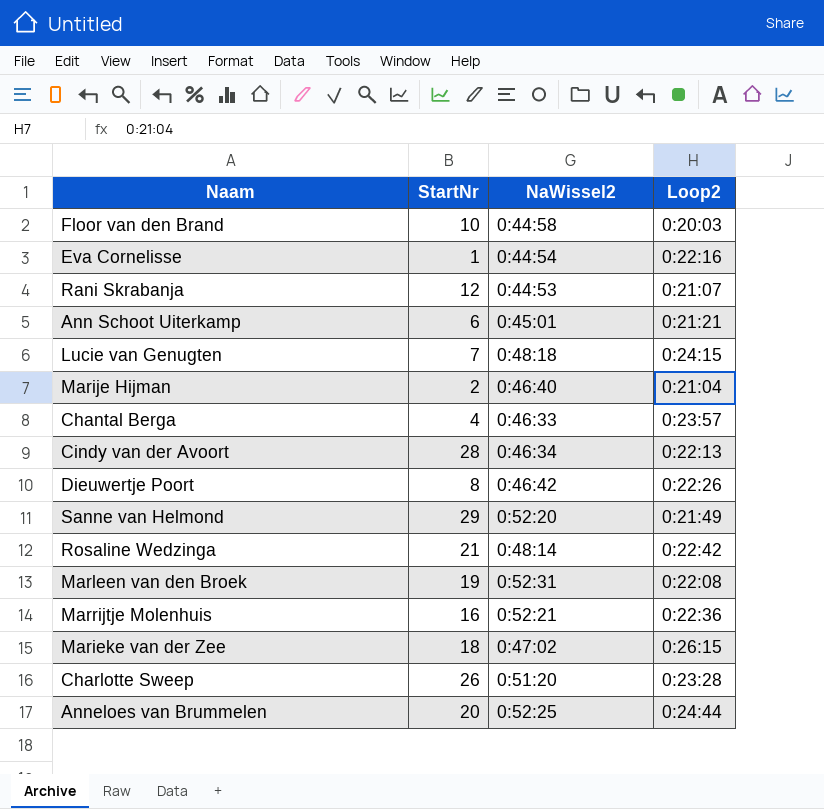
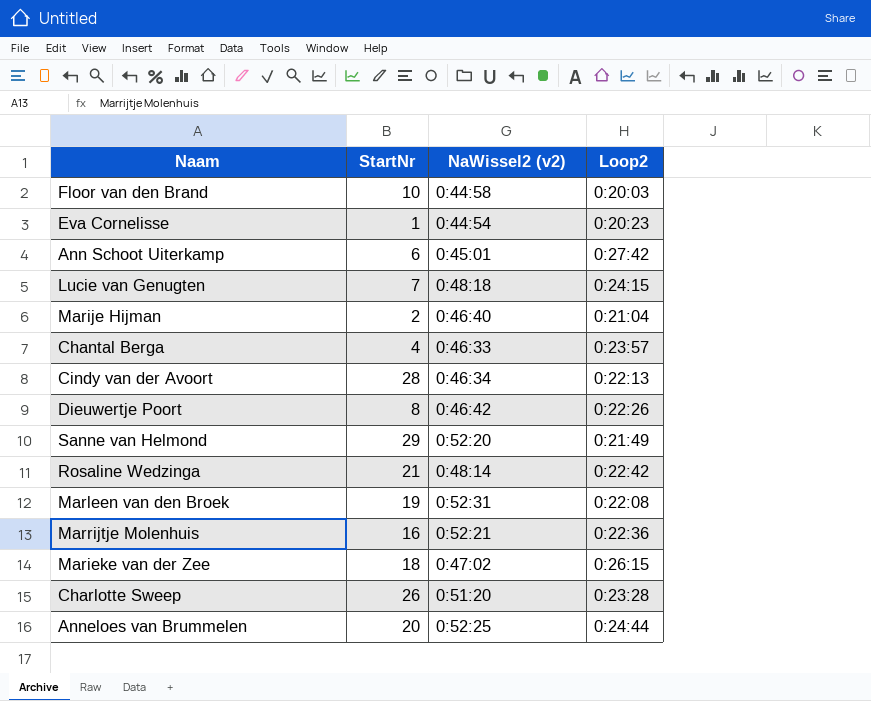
column name: NaWissel2 -> NaWissel2 (v2)
row Rani Skrabanja: 12 | 0:44:53 | 0:21:07 -> none
Eva Cornelisse | Loop2: 0:22:16 -> 0:20:23
Ann Schoot Uiterkamp | Loop2: 0:21:21 -> 0:27:42

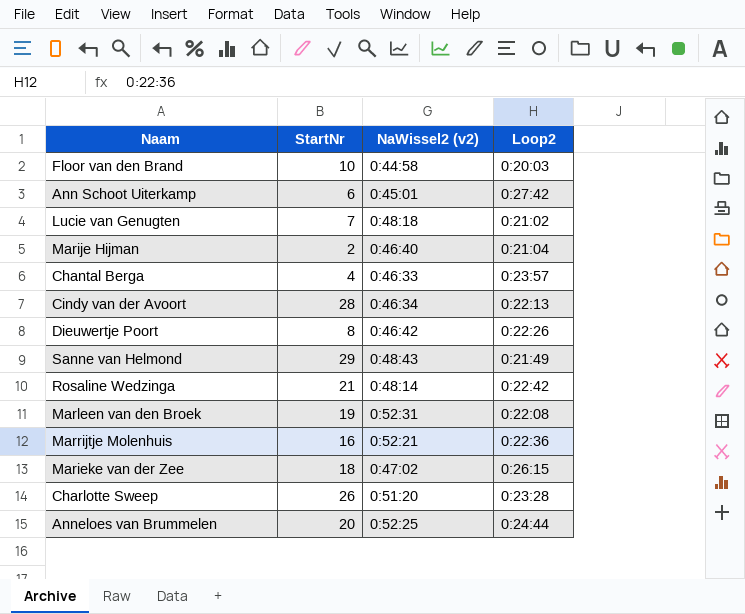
row Eva Cornelisse: 1 | 0:44:54 | 0:20:23 -> none
Lucie van Genugten | Loop2: 0:24:15 -> 0:21:02
Sanne van Helmond | NaWissel2 (v2): 0:52:20 -> 0:48:43

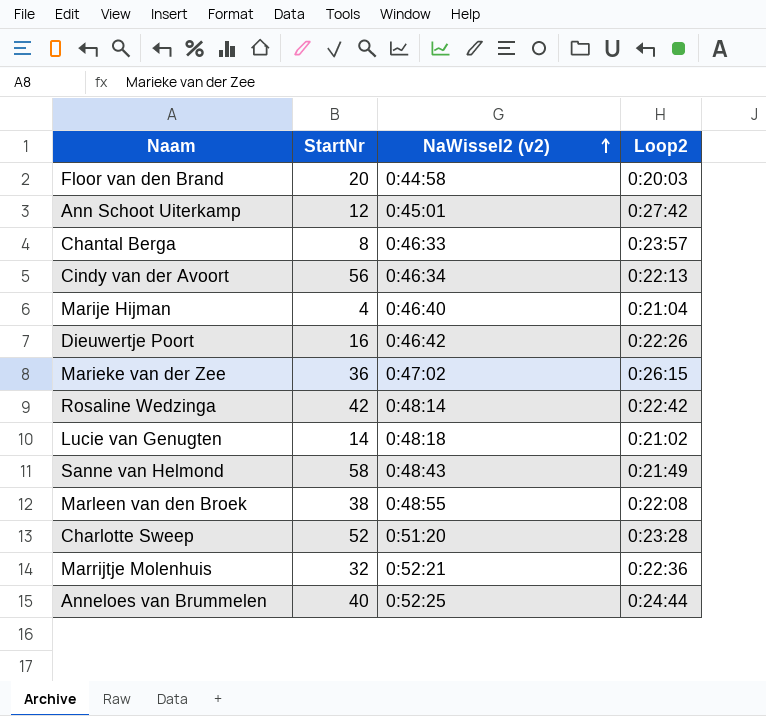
row order: none -> NaWissel2 (v2) ascending
Floor van den Brand | StartNr: 10 -> 20
Ann Schoot Uiterkamp | StartNr: 6 -> 12
Chantal Berga | StartNr: 4 -> 8
Cindy van der Avoort | StartNr: 28 -> 56
Marije Hijman | StartNr: 2 -> 4
Dieuwertje Poort | StartNr: 8 -> 16
Marieke van der Zee | StartNr: 18 -> 36
Rosaline Wedzinga | StartNr: 21 -> 42
Lucie van Genugten | StartNr: 7 -> 14
Sanne van Helmond | StartNr: 29 -> 58
Marleen van den Broek | StartNr: 19 -> 38
Marleen van den Broek | NaWissel2 (v2): 0:52:31 -> 0:48:55
Charlotte Sweep | StartNr: 26 -> 52
Marrijtje Molenhuis | StartNr: 16 -> 32
Anneloes van Brummelen | StartNr: 20 -> 40

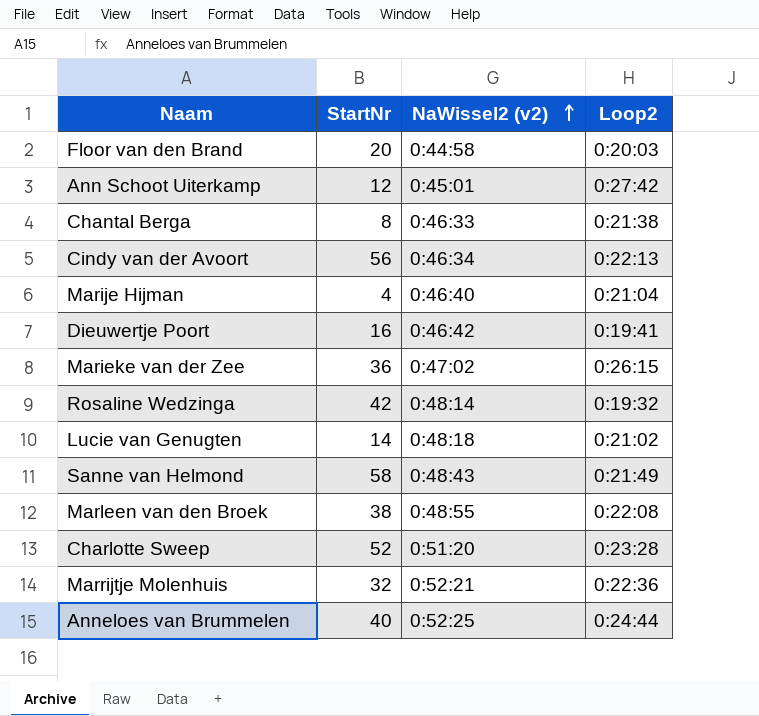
Chantal Berga | Loop2: 0:23:57 -> 0:21:38
Dieuwertje Poort | Loop2: 0:22:26 -> 0:19:41
Rosaline Wedzinga | Loop2: 0:22:42 -> 0:19:32

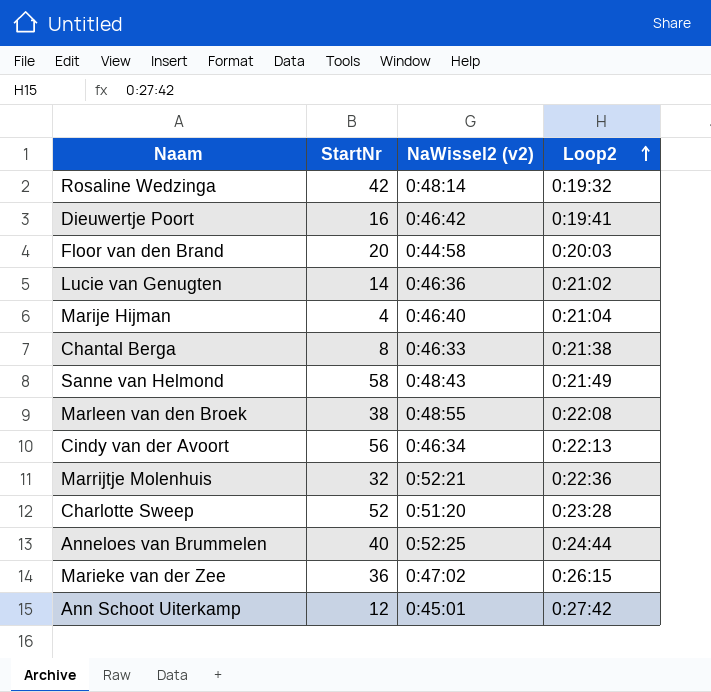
row order: NaWissel2 (v2) ascending -> Loop2 ascending
Lucie van Genugten | NaWissel2 (v2): 0:48:18 -> 0:46:36

